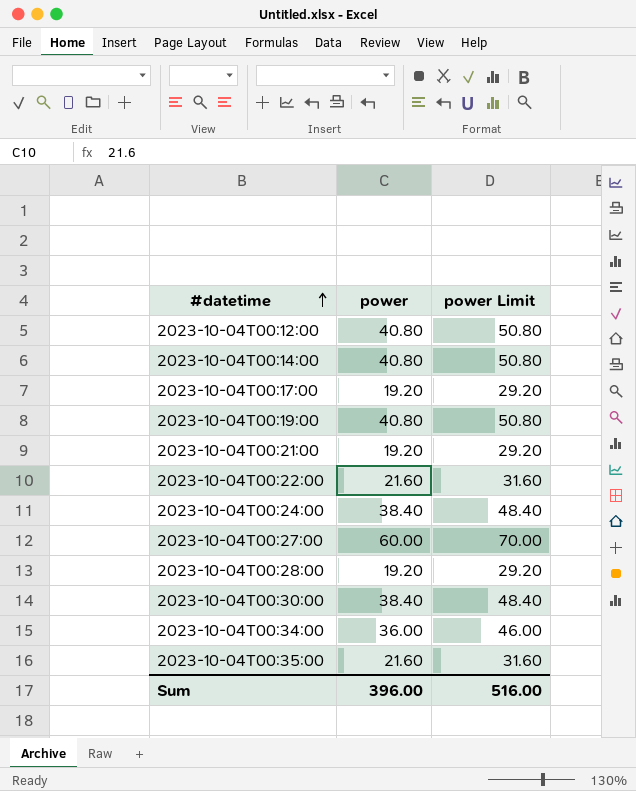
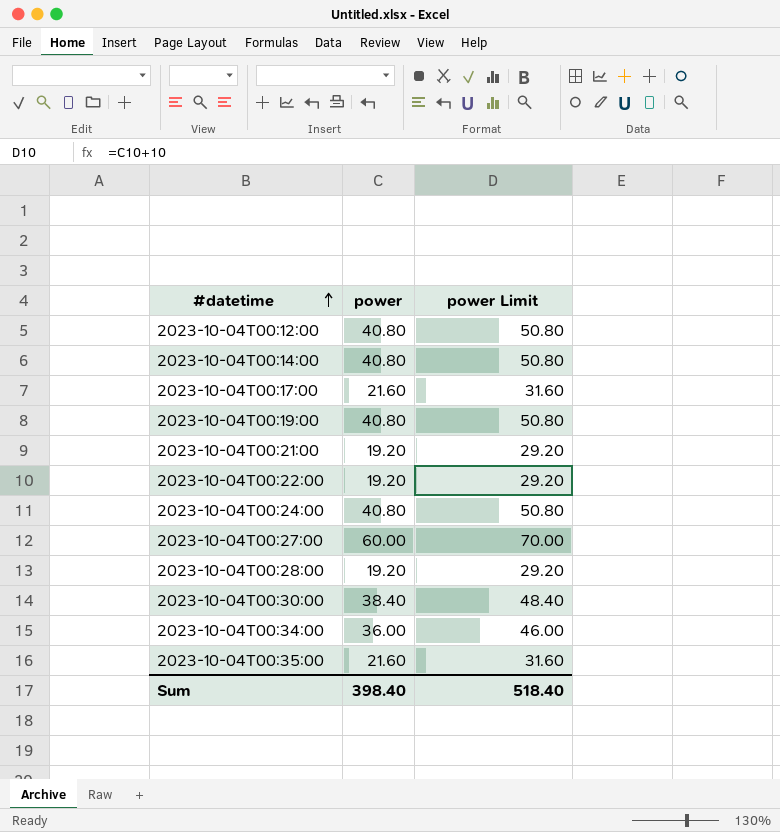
2023-10-04T00:17:00 | power: 19.20 -> 21.60
2023-10-04T00:17:00 | power Limit: 29.20 -> 31.60
2023-10-04T00:22:00 | power: 21.60 -> 19.20
2023-10-04T00:22:00 | power Limit: 31.60 -> 29.20
2023-10-04T00:24:00 | power: 38.40 -> 40.80
2023-10-04T00:24:00 | power Limit: 48.40 -> 50.80
Sum | power: 396.00 -> 398.40
Sum | power Limit: 516.00 -> 518.40

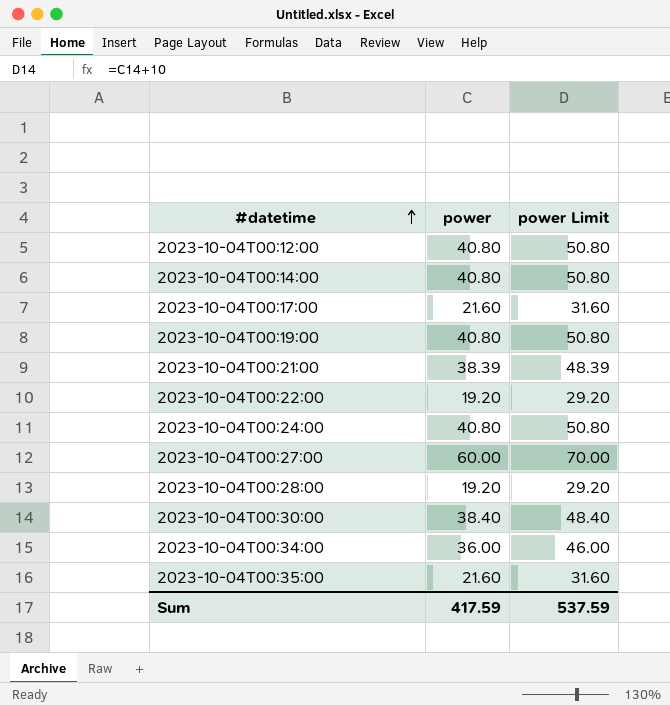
2023-10-04T00:21:00 | power: 19.20 -> 38.39
2023-10-04T00:21:00 | power Limit: 29.20 -> 48.39
Sum | power: 398.40 -> 417.59
Sum | power Limit: 518.40 -> 537.59

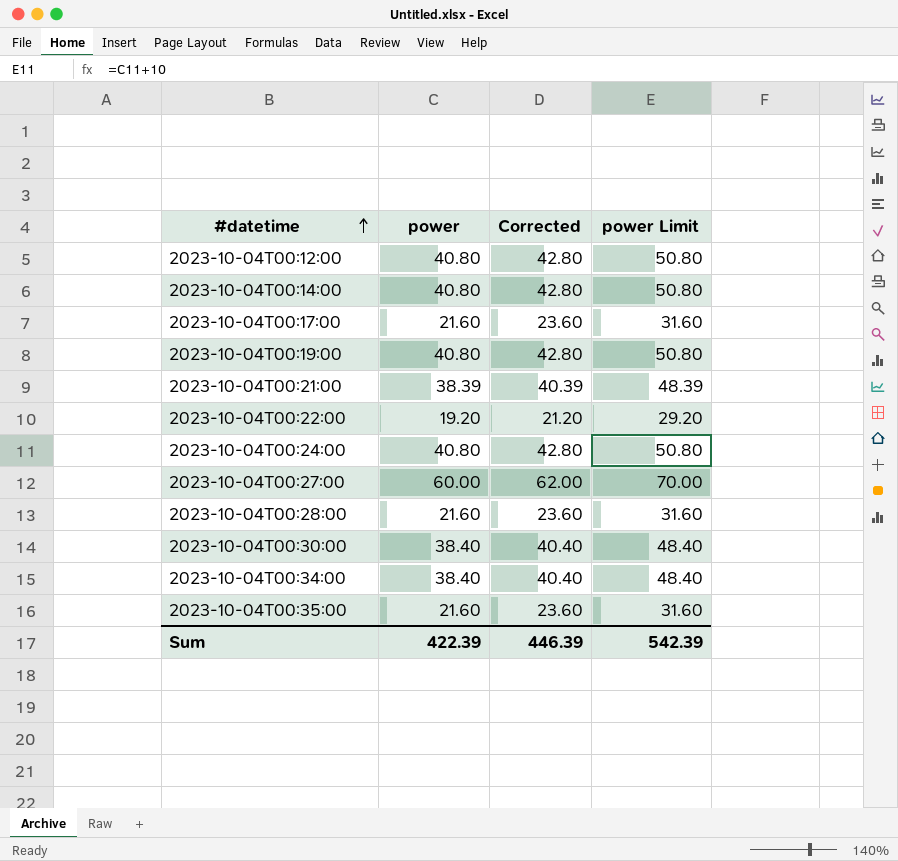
column Corrected | formula: none -> [power] + 2
2023-10-04T00:28:00 | power: 19.20 -> 21.60
2023-10-04T00:28:00 | power Limit: 29.20 -> 31.60
2023-10-04T00:34:00 | power: 36.00 -> 38.40
2023-10-04T00:34:00 | power Limit: 46.00 -> 48.40
Sum | power: 417.59 -> 422.39
Sum | power Limit: 537.59 -> 542.39

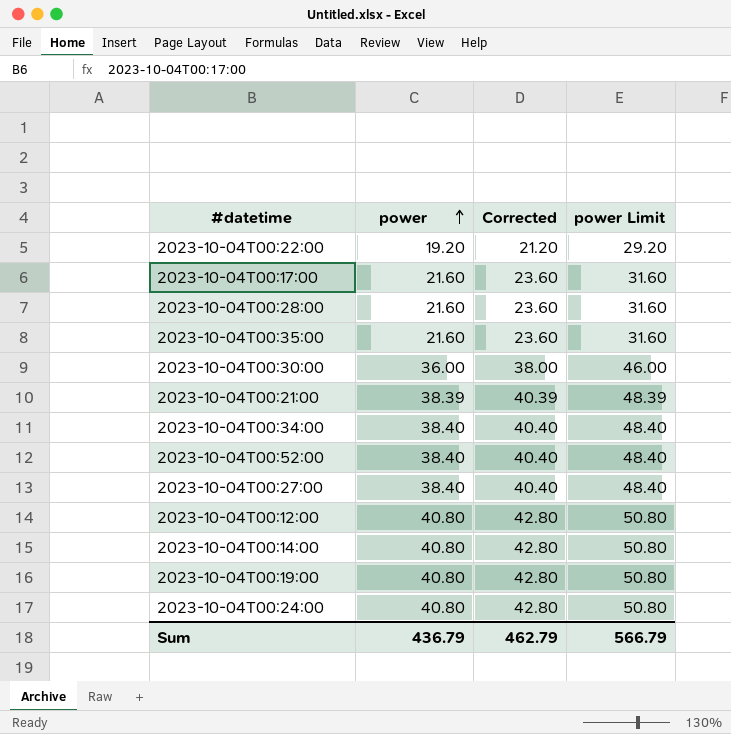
row order: #datetime ascending -> power ascending
2023-10-04T00:30:00 | power: 38.40 -> 36.00
2023-10-04T00:30:00 | Corrected: 40.40 -> 38.00
2023-10-04T00:30:00 | power Limit: 48.40 -> 46.00
row 2023-10-04T00:52:00: none -> 38.40 | 40.40 | 48.40
2023-10-04T00:27:00 | power: 60.00 -> 38.40
2023-10-04T00:27:00 | Corrected: 62.00 -> 40.40
2023-10-04T00:27:00 | power Limit: 70.00 -> 48.40
Sum | power: 422.39 -> 436.79
Sum | Corrected: 446.39 -> 462.79
Sum | power Limit: 542.39 -> 566.79

